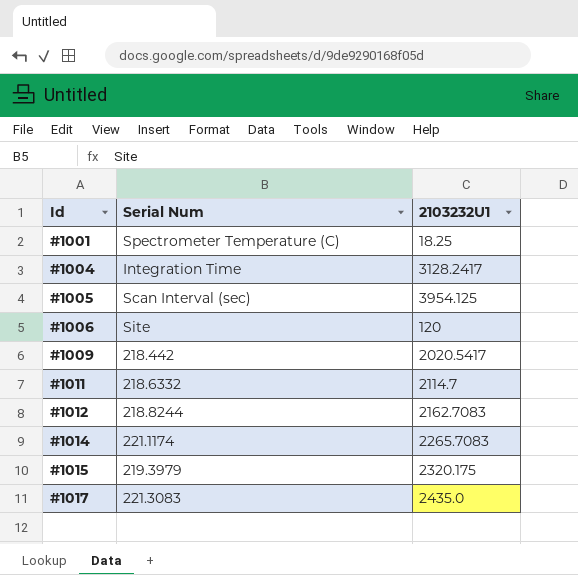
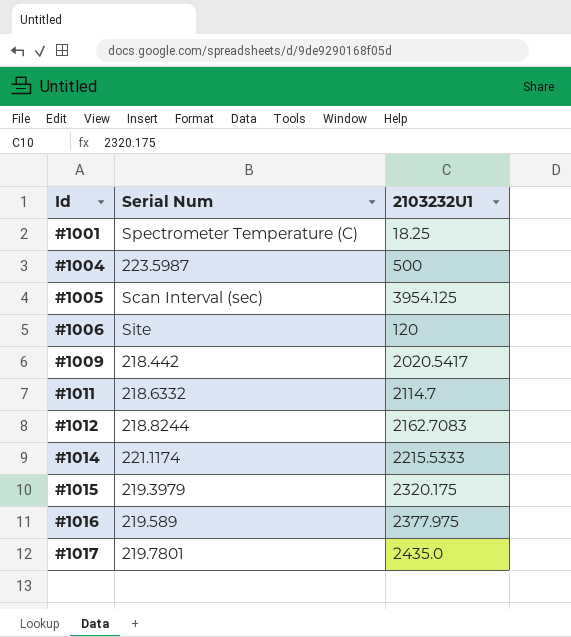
#1004 | Serial Num: Integration Time -> 223.5987
#1004 | 2103232U1: 3128.2417 -> 500
#1014 | 2103232U1: 2265.7083 -> 2215.5333
row #1016: none -> 219.589 | 2377.975
#1017 | Serial Num: 221.3083 -> 219.7801

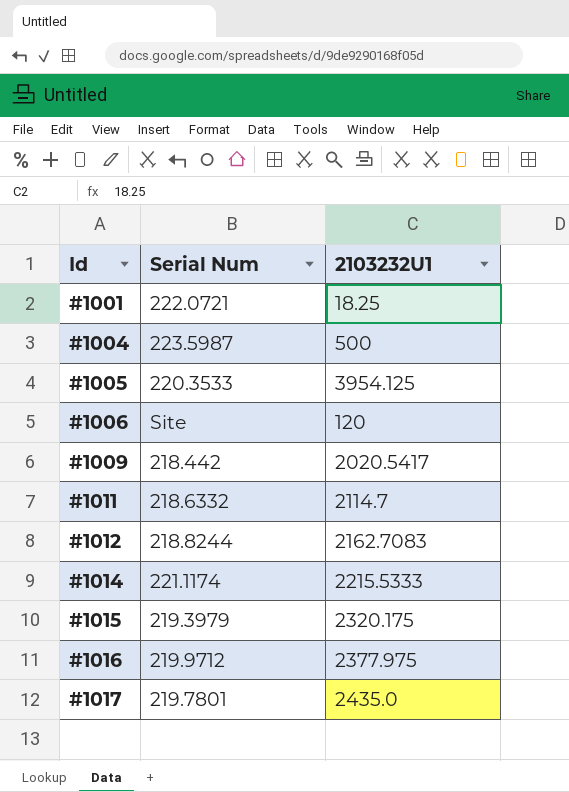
#1001 | Serial Num: Spectrometer Temperature (C) -> 222.0721
#1005 | Serial Num: Scan Interval (sec) -> 220.3533
#1016 | Serial Num: 219.589 -> 219.9712

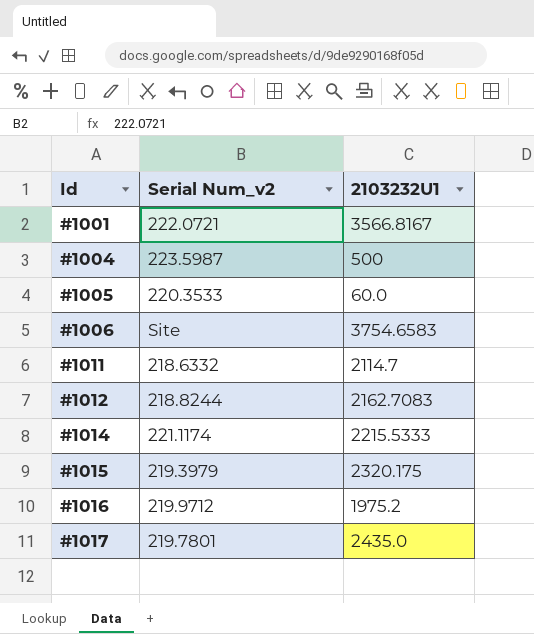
column name: Serial Num -> Serial Num_v2
row #1009: 218.442 | 2020.5417 -> none
#1001 | 2103232U1: 18.25 -> 3566.8167
#1005 | 2103232U1: 3954.125 -> 60.0
#1006 | 2103232U1: 120 -> 3754.6583
#1016 | 2103232U1: 2377.975 -> 1975.2

